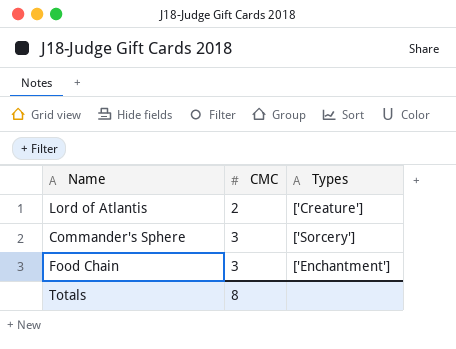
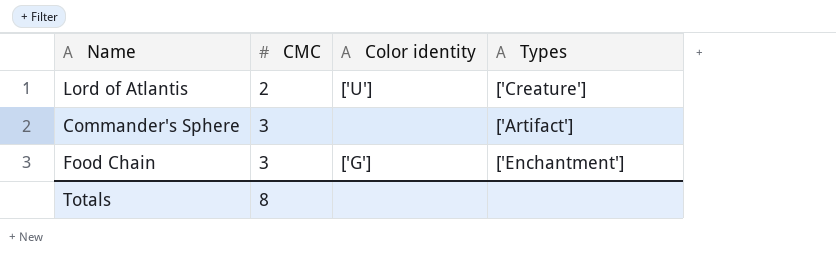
column Color identity | position: none -> 3
Commander's Sphere | Types: ['Sorcery'] -> ['Artifact']

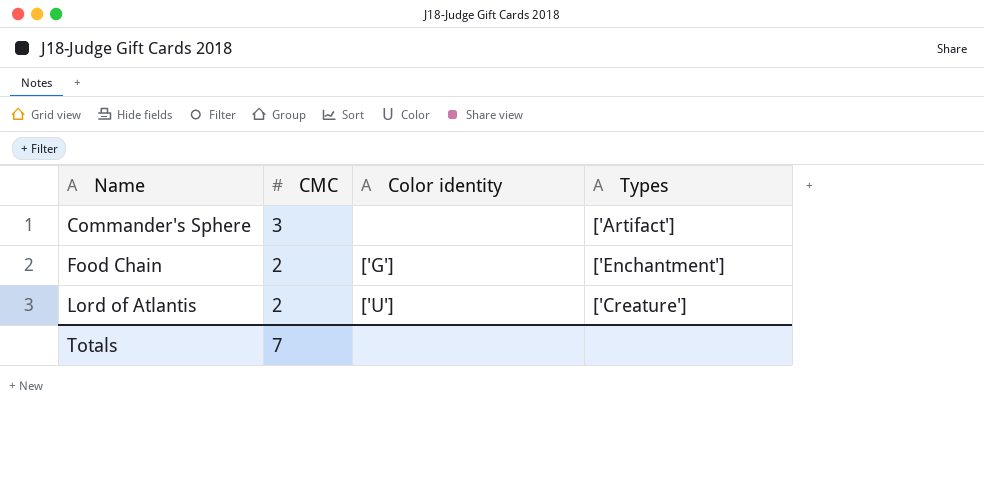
row order: CMC ascending -> Name ascending
Food Chain | CMC: 3 -> 2
Totals | CMC: 8 -> 7

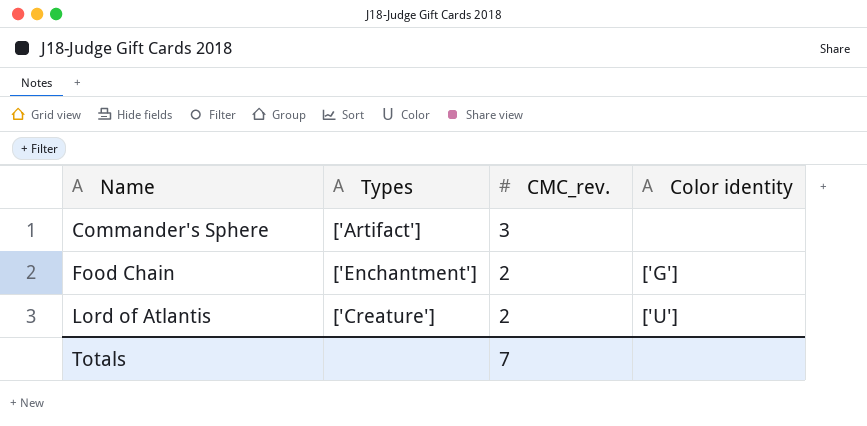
column Types | position: 4 -> 2
column name: CMC -> CMC_rev.

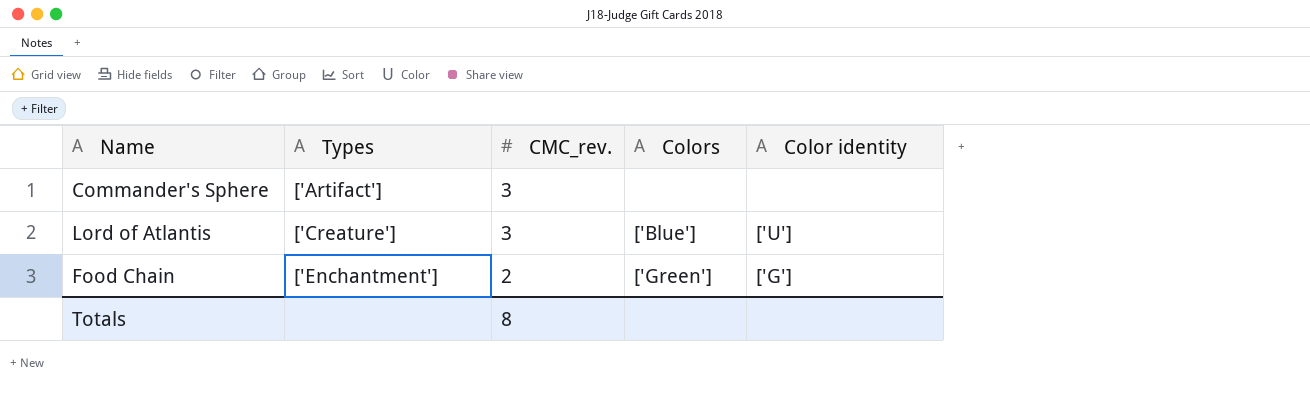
row order: Name ascending -> Types ascending
column Colors | position: none -> 4
Lord of Atlantis | CMC_rev.: 2 -> 3
Totals | CMC_rev.: 7 -> 8

